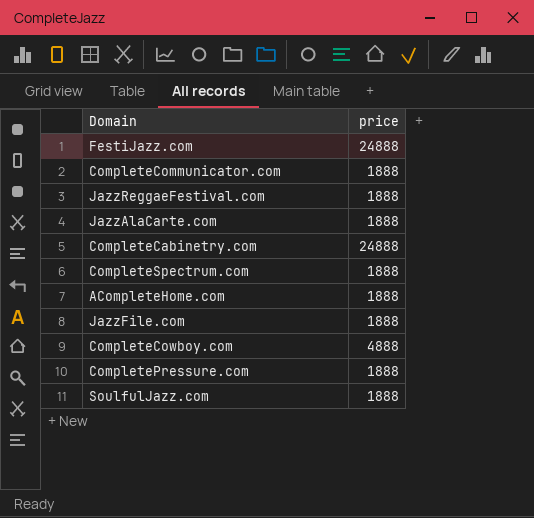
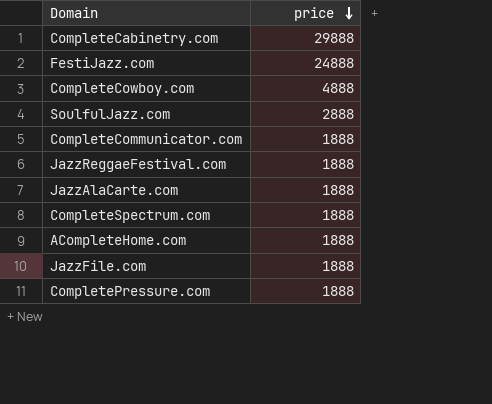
row order: none -> price descending
CompleteCabinetry.com | price: 24888 -> 29888
SoulfulJazz.com | price: 1888 -> 2888

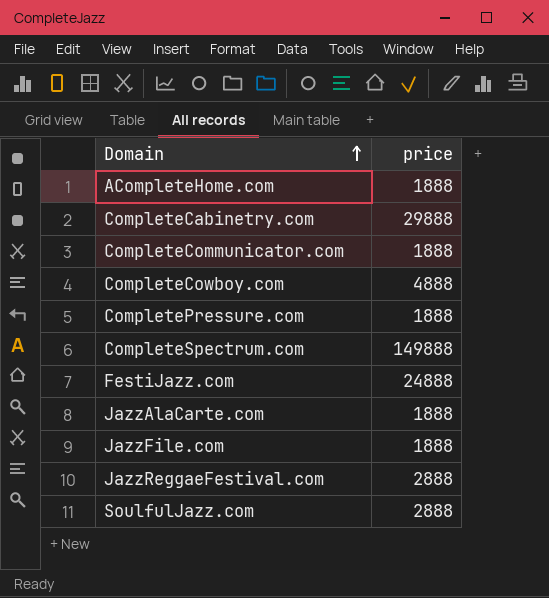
row order: price descending -> Domain ascending
CompleteSpectrum.com | price: 1888 -> 149888
JazzReggaeFestival.com | price: 1888 -> 2888

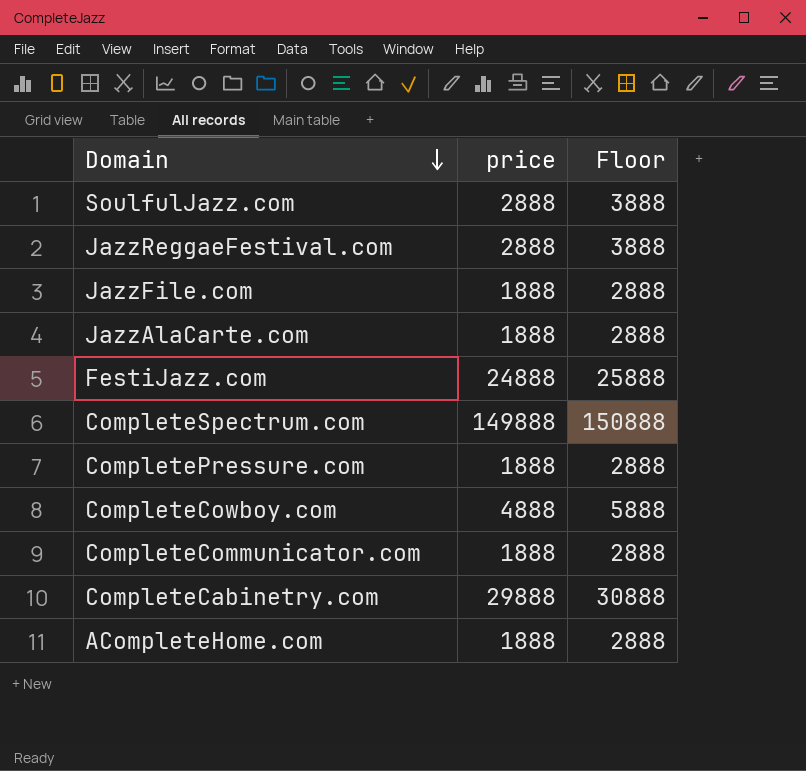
row order: Domain ascending -> Domain descending
column Floor | formula: none -> [price] + 1000

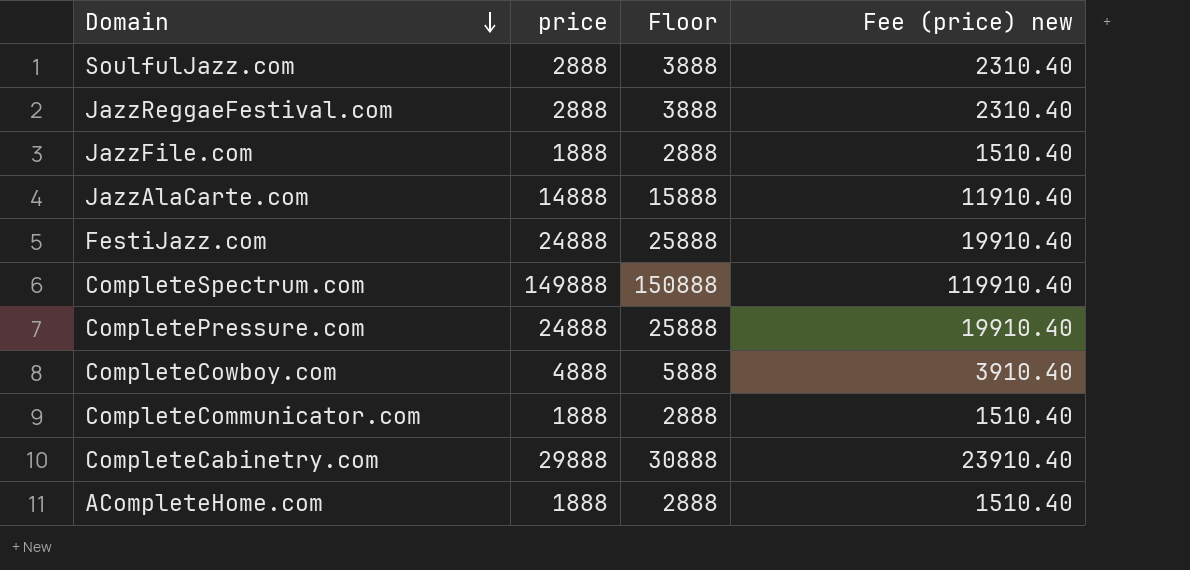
column Fee (price) new | formula: none -> [price] * 0.8
JazzAlaCarte.com | price: 1888 -> 14888
JazzAlaCarte.com | Floor: 2888 -> 15888
CompletePressure.com | price: 1888 -> 24888
CompletePressure.com | Floor: 2888 -> 25888

